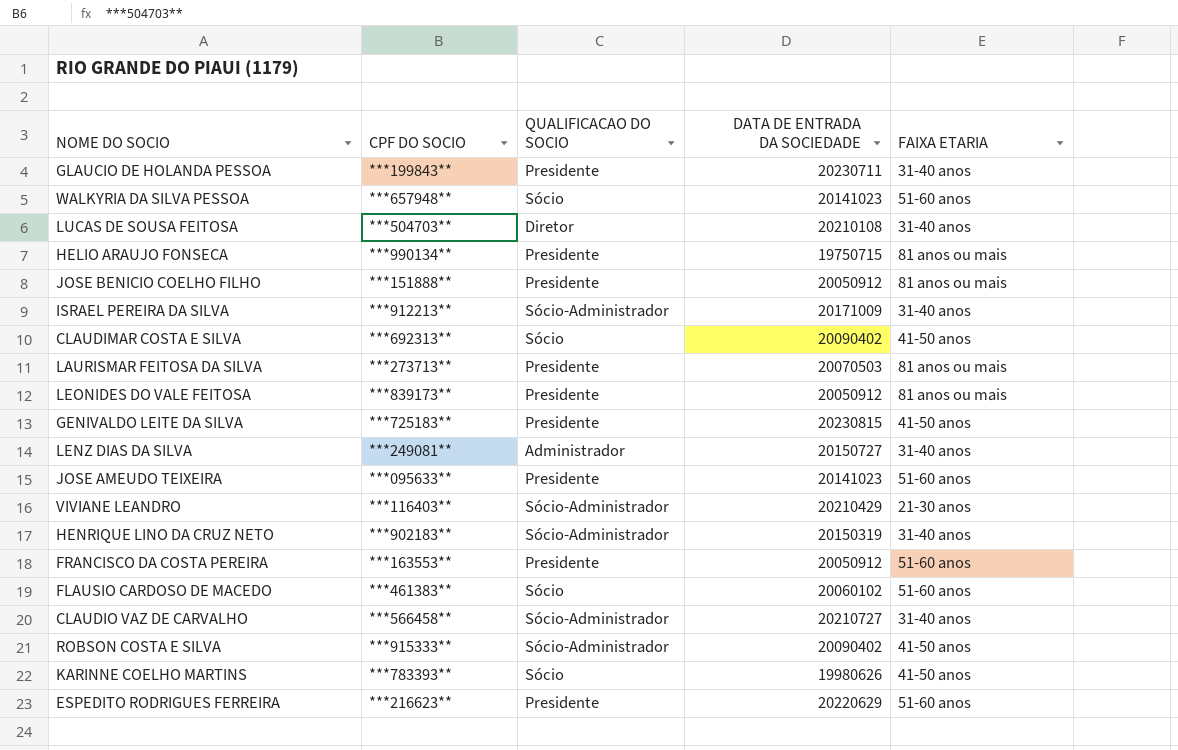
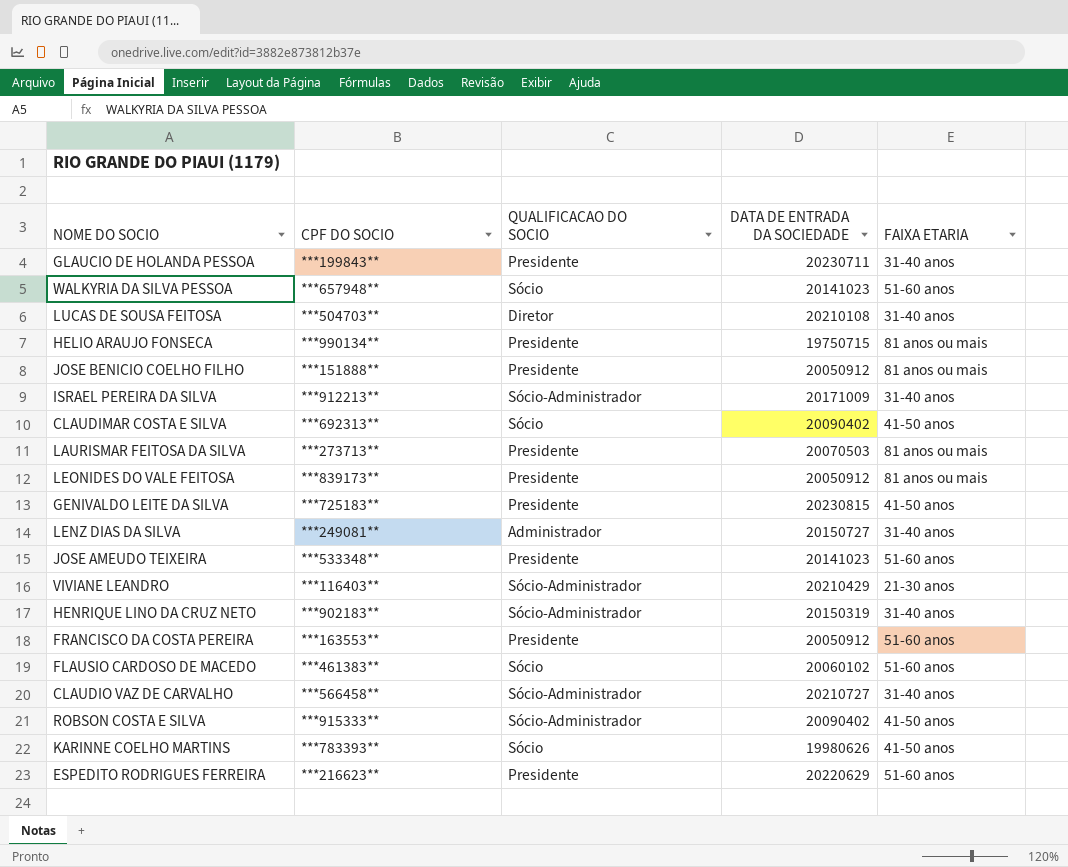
JOSE AMEUDO TEIXEIRA | CPF DO SOCIO: ***095633** -> ***533348**

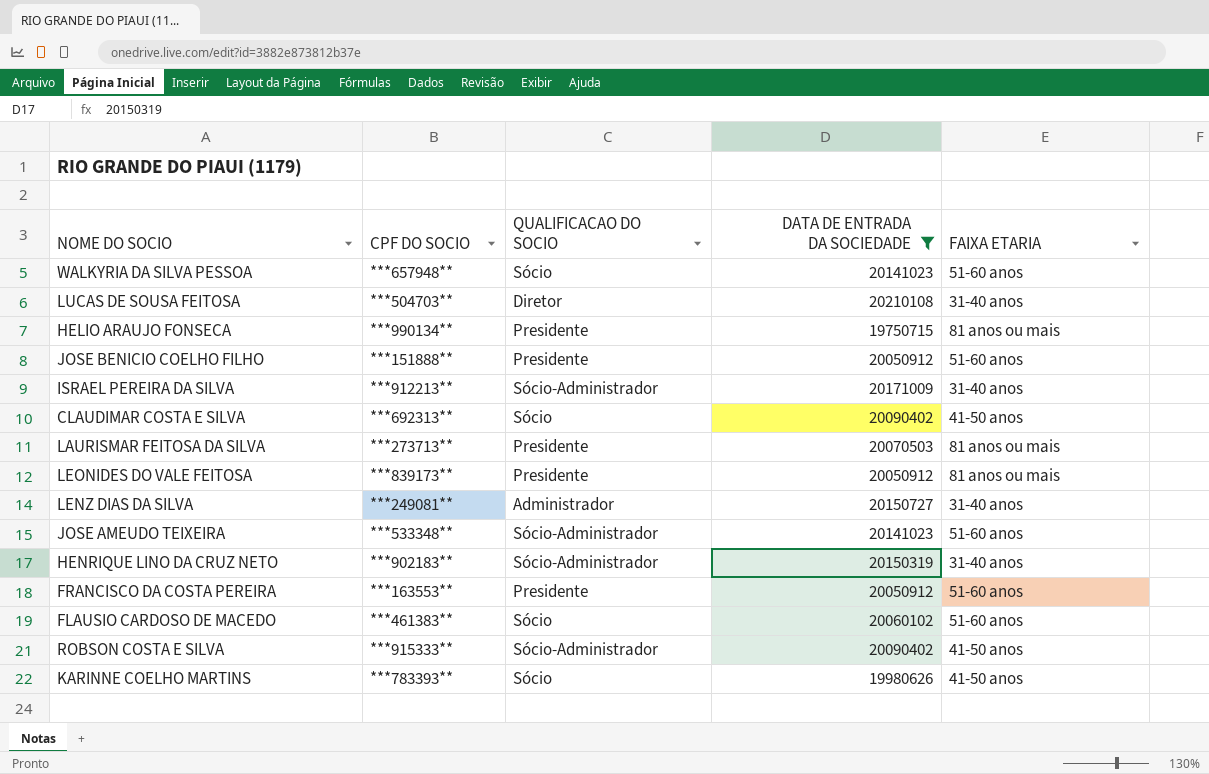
filter: none -> DATA DE ENTRADA DA SOCIEDADE <= 20210108
JOSE BENICIO COELHO FILHO | FAIXA ETARIA: 81 anos ou mais -> 51-60 anos
JOSE AMEUDO TEIXEIRA | QUALIFICACAO DO SOCIO: Presidente -> Sócio-Administrador

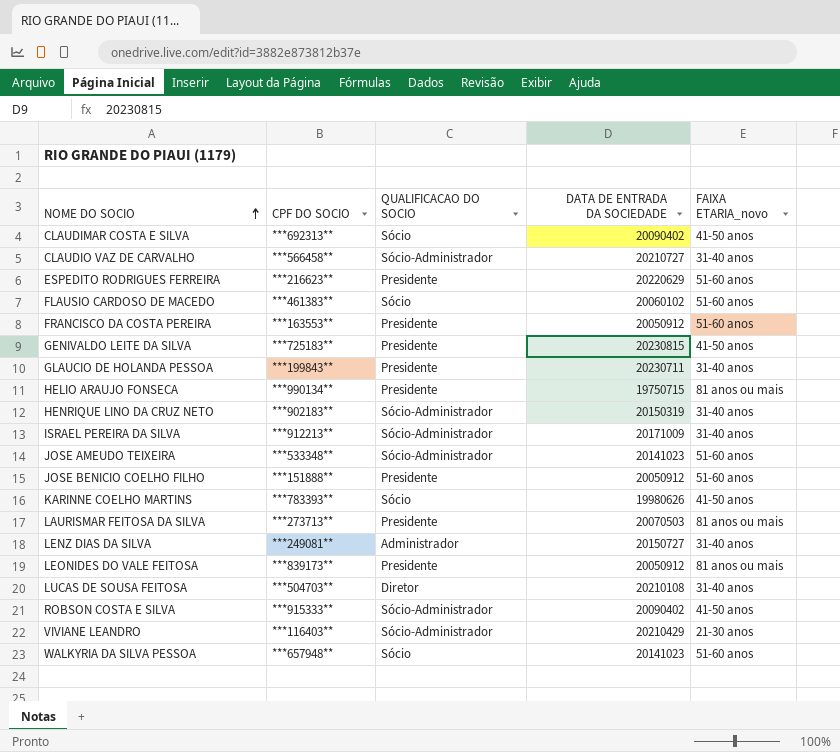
filter: DATA DE ENTRADA DA SOCIEDADE <= 20210108 -> none
row order: none -> NOME DO SOCIO ascending
column name: FAIXA ETARIA -> FAIXA ETARIA_novo

